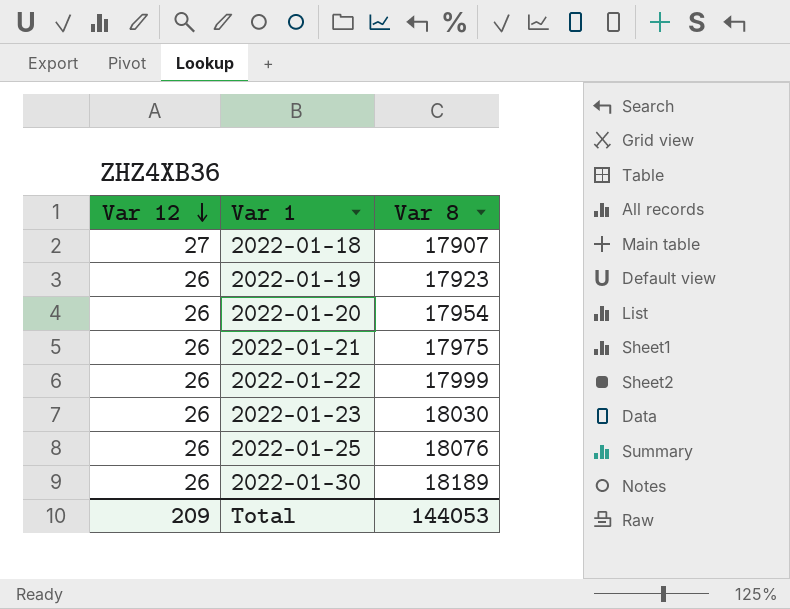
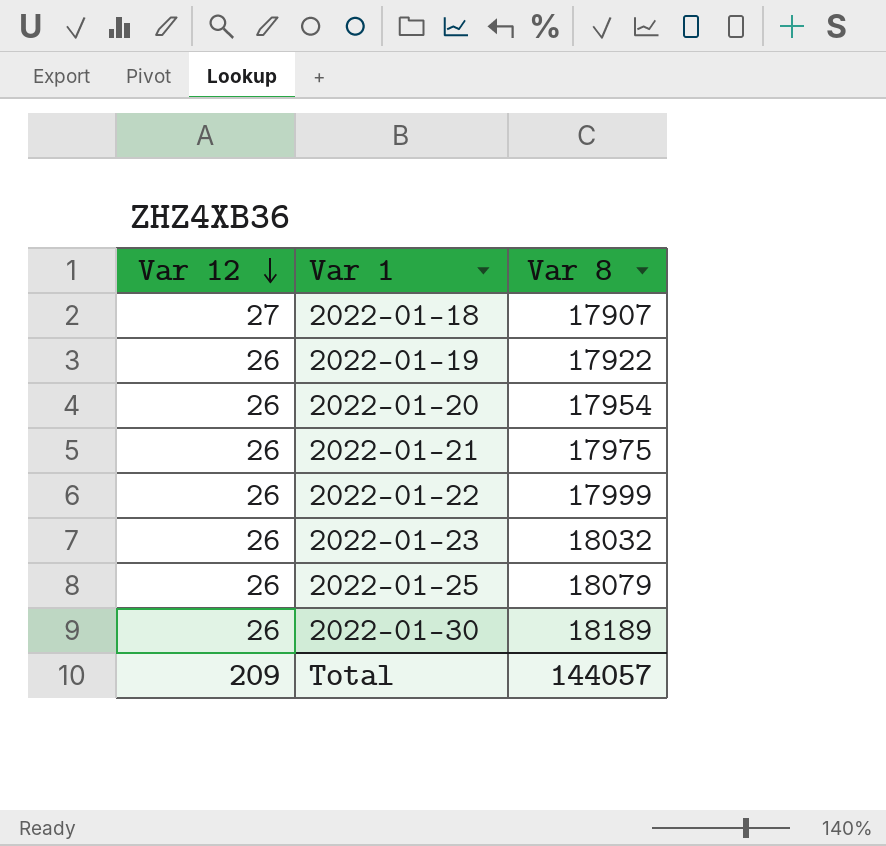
2022-01-19 | Var 8: 17923 -> 17922
2022-01-23 | Var 8: 18030 -> 18032
2022-01-25 | Var 8: 18076 -> 18079
Total | Var 8: 144053 -> 144057

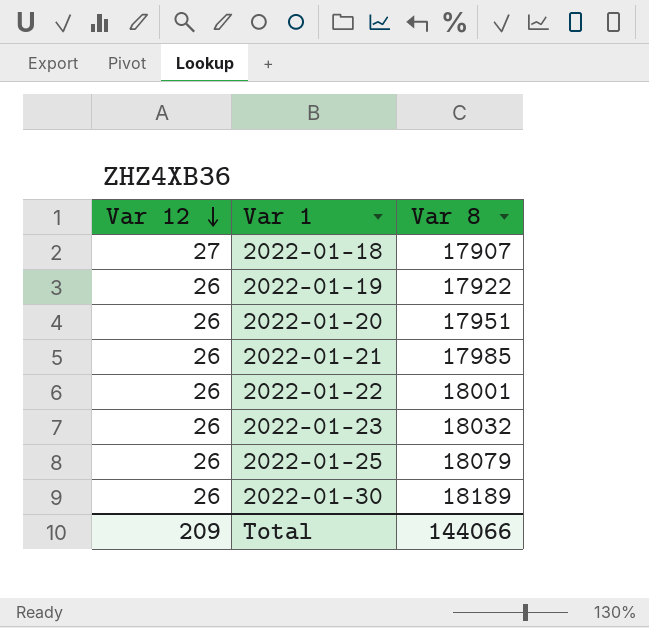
2022-01-20 | Var 8: 17954 -> 17951
2022-01-21 | Var 8: 17975 -> 17985
2022-01-22 | Var 8: 17999 -> 18001
Total | Var 8: 144057 -> 144066

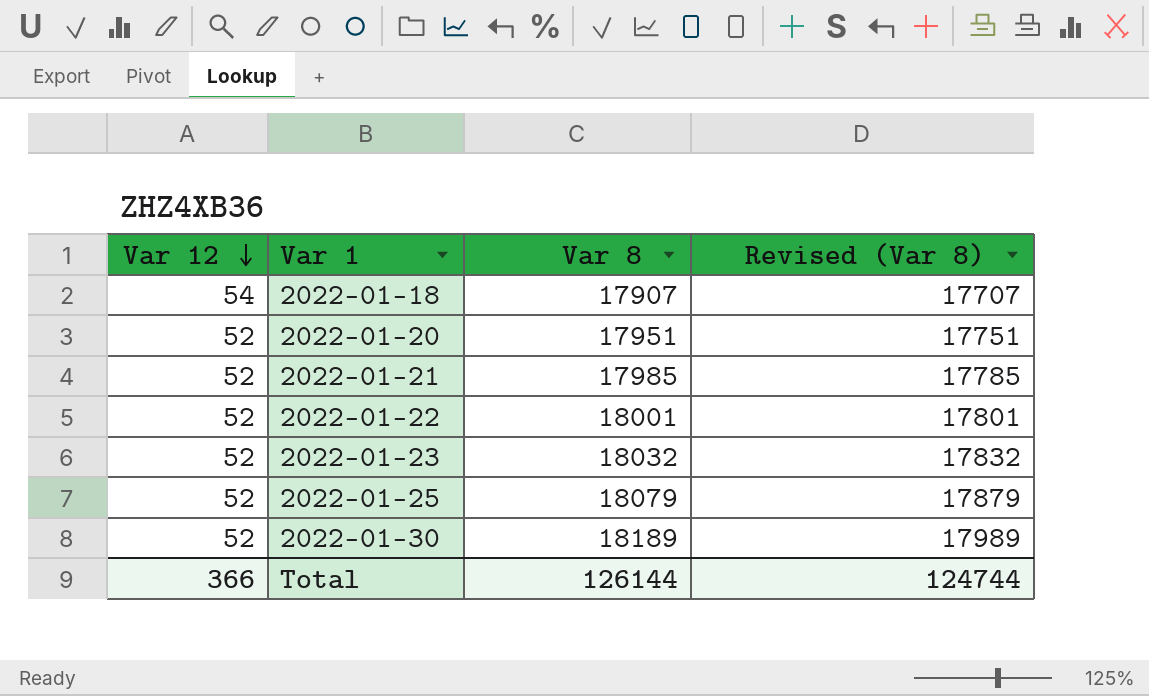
column Revised (Var 8) | formula: none -> [Var 8] - 200
row 2022-01-19: 26 | 17922 -> none
2022-01-18 | Var 12: 27 -> 54
2022-01-20 | Var 12: 26 -> 52
2022-01-21 | Var 12: 26 -> 52
2022-01-22 | Var 12: 26 -> 52
2022-01-23 | Var 12: 26 -> 52
2022-01-25 | Var 12: 26 -> 52
2022-01-30 | Var 12: 26 -> 52
Total | Var 12: 209 -> 366
Total | Var 8: 144066 -> 126144

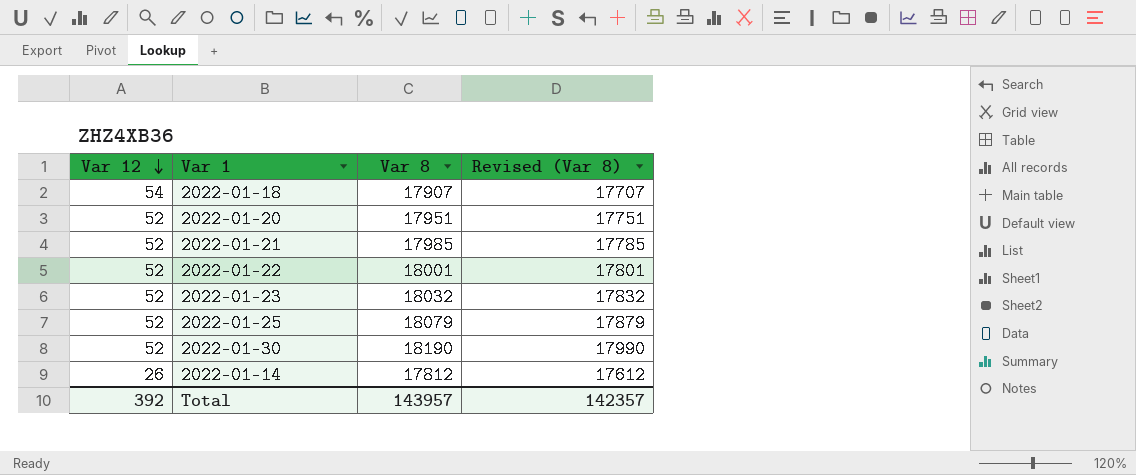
2022-01-30 | Var 8: 18189 -> 18190
2022-01-30 | Revised (Var 8): 17989 -> 17990
row 2022-01-14: none -> 26 | 17812 | 17612
Total | Var 12: 366 -> 392
Total | Var 8: 126144 -> 143957
Total | Revised (Var 8): 124744 -> 142357

